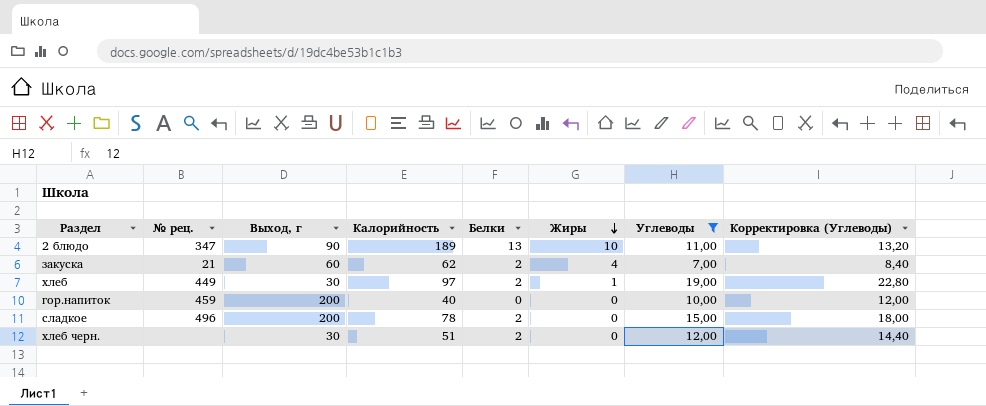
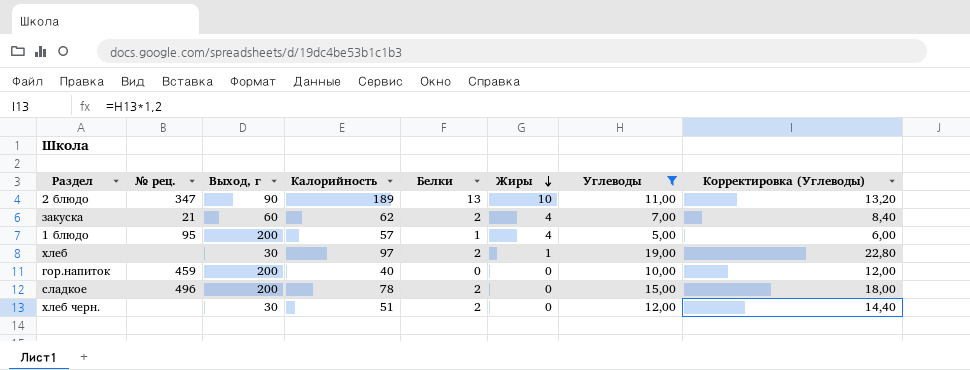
row 1 блюдо: none -> 95 | 200 | 57 | 1 | 4 | 5,00 | 6,00
хлеб | № рец.: 449 -> none

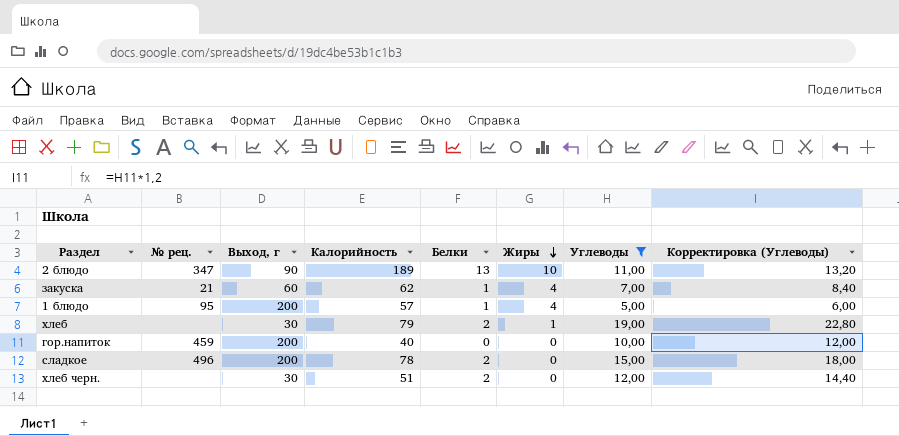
закуска | Белки: 2 -> 1
хлеб | Калорийность: 97 -> 79

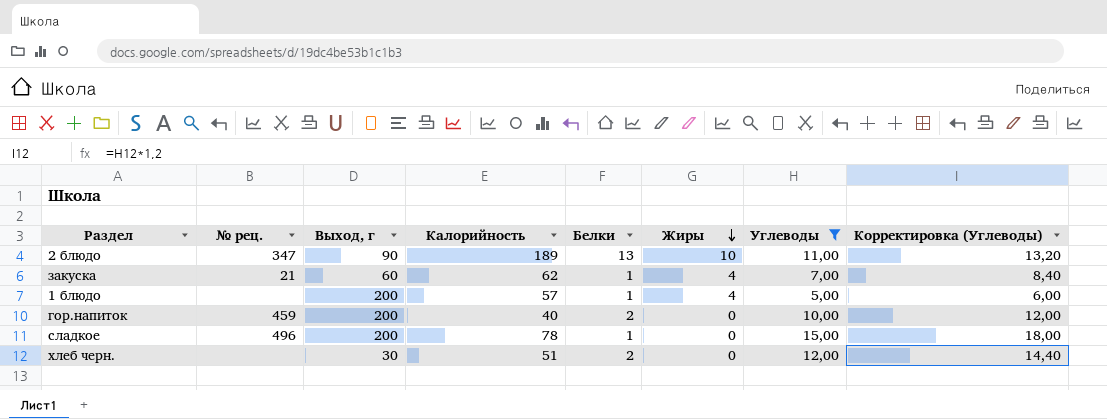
row хлеб: none | 30 | 79 | 2 | 1 | 19,00 | 22,80 -> none
1 блюдо | № рец.: 95 -> none
гор.напиток | Белки: 0 -> 2
сладкое | Белки: 2 -> 1

